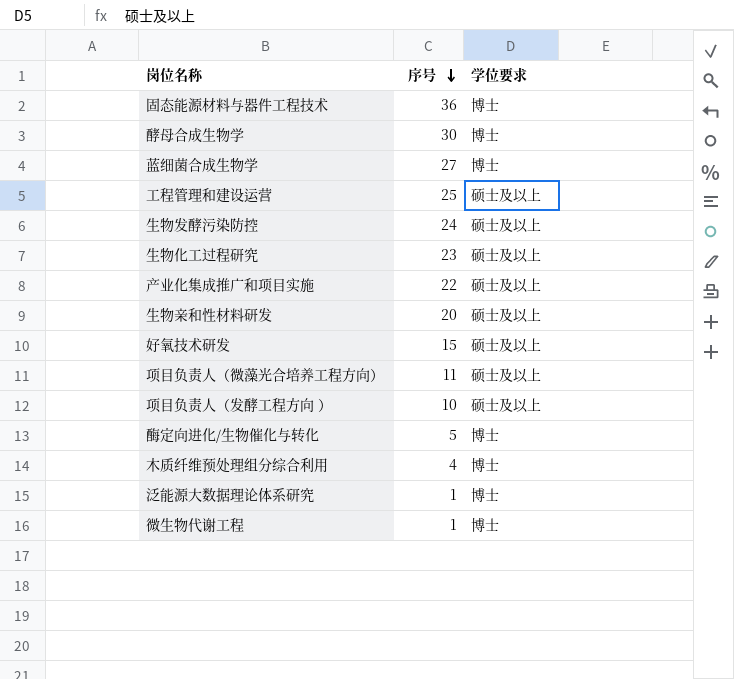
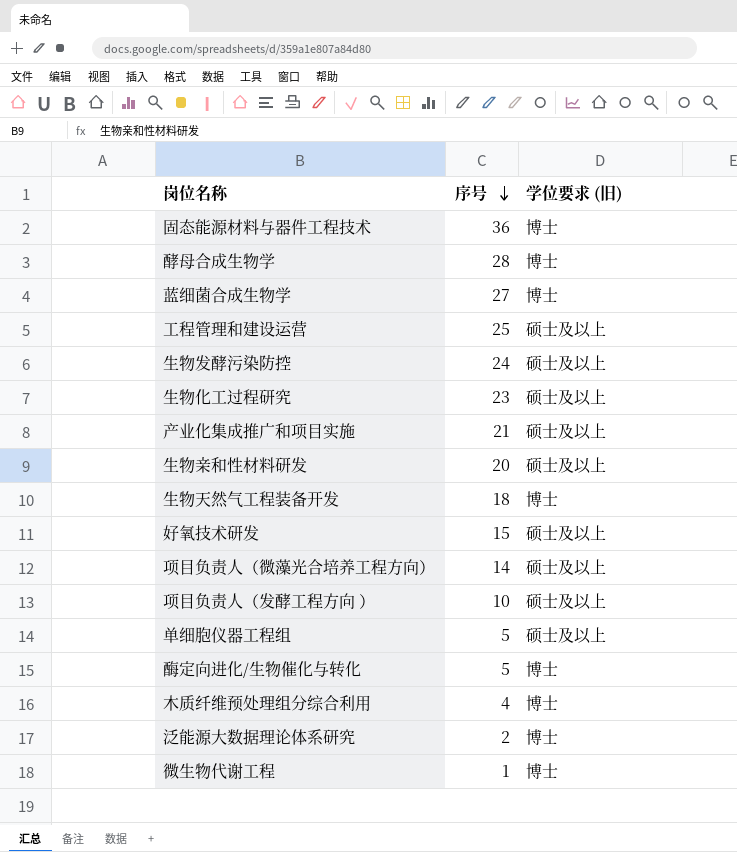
column name: 学位要求 -> 学位要求 (旧)
酵母合成生物学 | 序号: 30 -> 28
产业化集成推广和项目实施 | 序号: 22 -> 21
row 生物天然气工程装备开发: none -> 18 | 博士
项目负责人（微藻光合培养工程方向） | 序号: 11 -> 14
row 单细胞仪器工程组: none -> 5 | 硕士及以上
泛能源大数据理论体系研究 | 序号: 1 -> 2

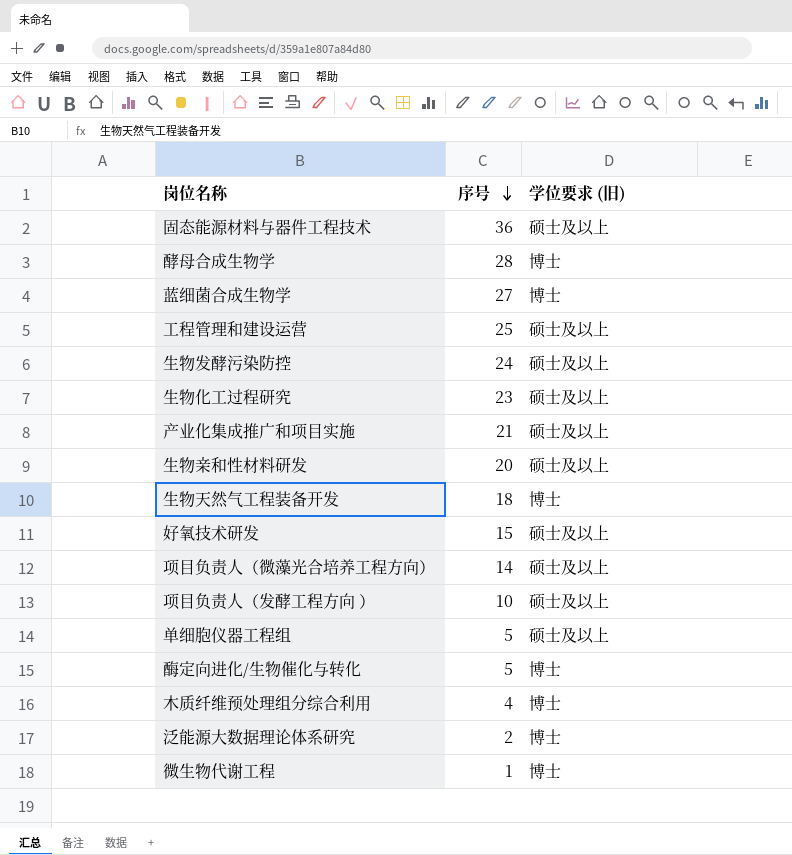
固态能源材料与器件工程技术 | 学位要求 (旧): 博士 -> 硕士及以上

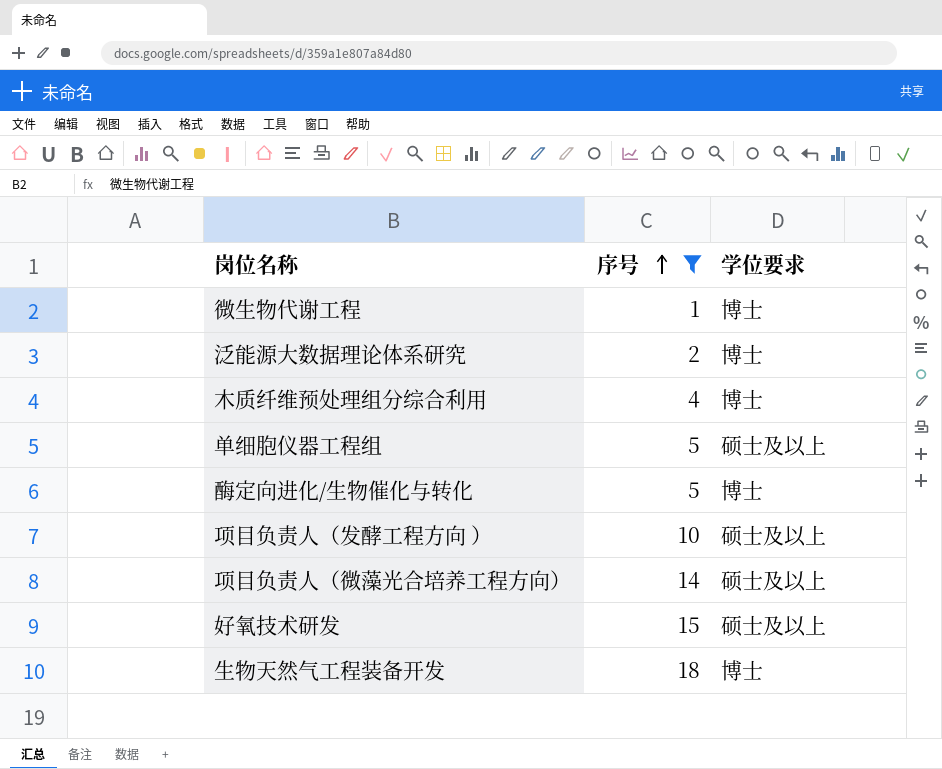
filter: none -> 序号 <= 18
row order: 序号 descending -> 序号 ascending
column name: 学位要求 (旧) -> 学位要求

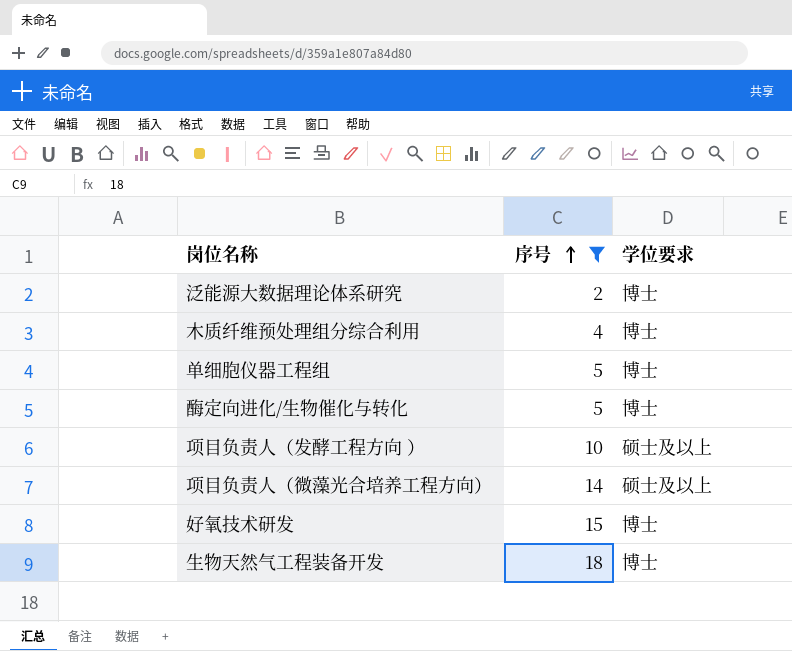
row 微生物代谢工程: 1 | 博士 -> none
单细胞仪器工程组 | 学位要求: 硕士及以上 -> 博士
好氧技术研发 | 学位要求: 硕士及以上 -> 博士

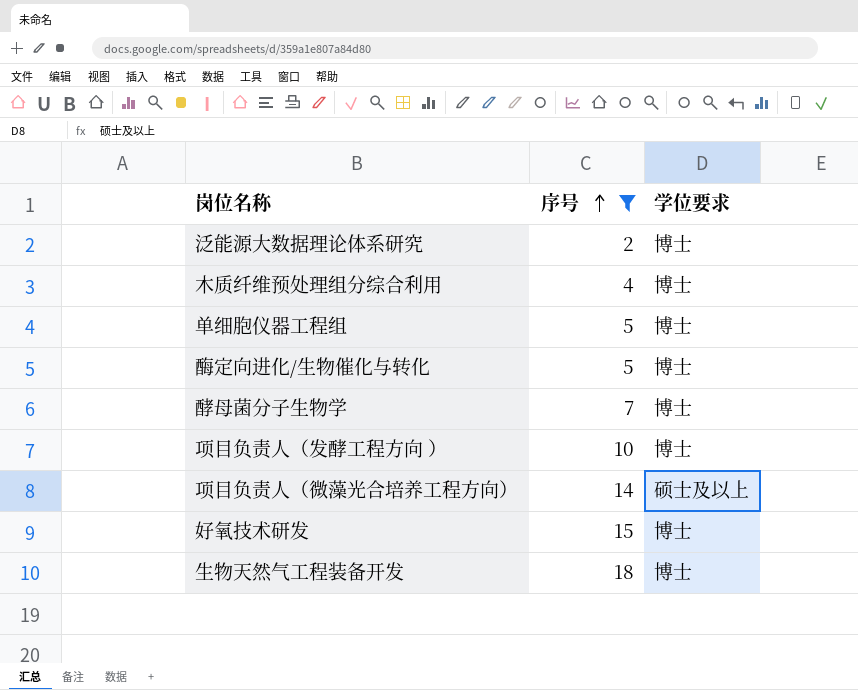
row 酵母菌分子生物学: none -> 7 | 博士
项目负责人（发酵工程方向 ） | 学位要求: 硕士及以上 -> 博士

